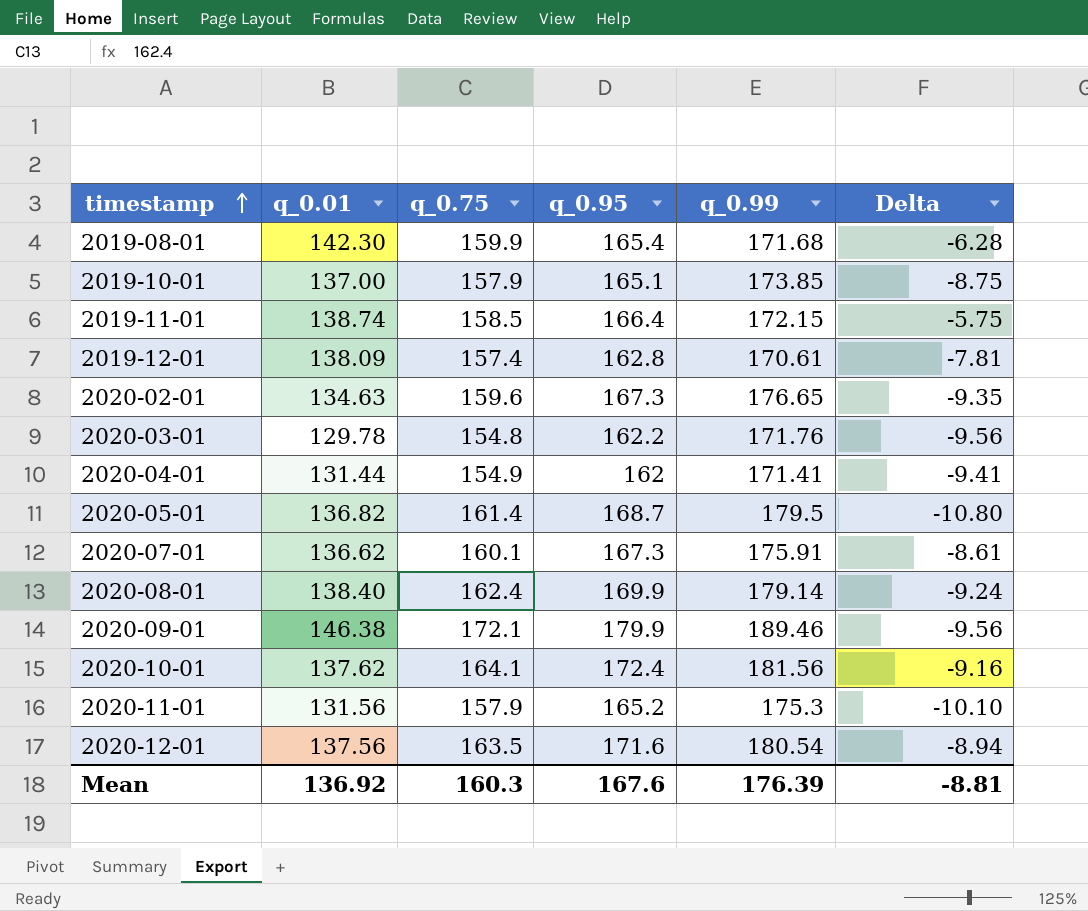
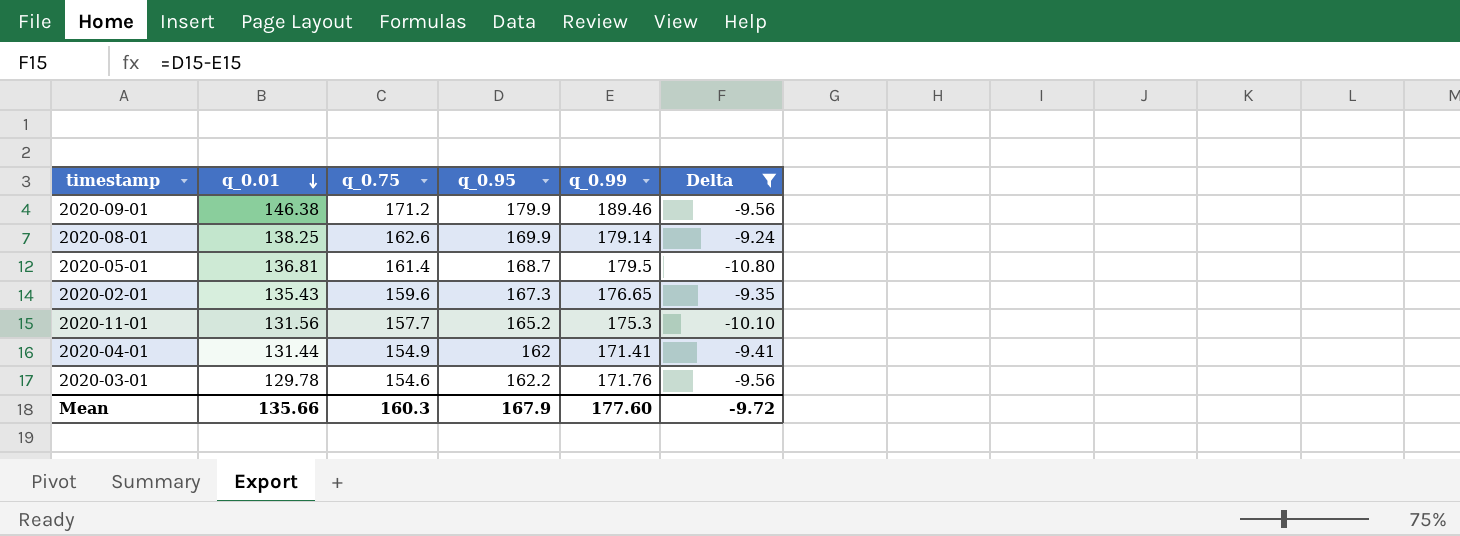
filter: none -> Delta <= -9.24
row order: timestamp ascending -> q_0.01 descending
2020-09-01 | q_0.75: 172.1 -> 171.2
2020-08-01 | q_0.01: 138.40 -> 138.25
2020-08-01 | q_0.75: 162.4 -> 162.6
2020-05-01 | q_0.01: 136.82 -> 136.81
2020-02-01 | q_0.01: 134.63 -> 135.43
2020-11-01 | q_0.75: 157.9 -> 157.7
2020-03-01 | q_0.75: 154.8 -> 154.6
Mean | q_0.01: 136.92 -> 135.66
Mean | q_0.95: 167.6 -> 167.9
Mean | q_0.99: 176.39 -> 177.60
Mean | Delta: -8.81 -> -9.72

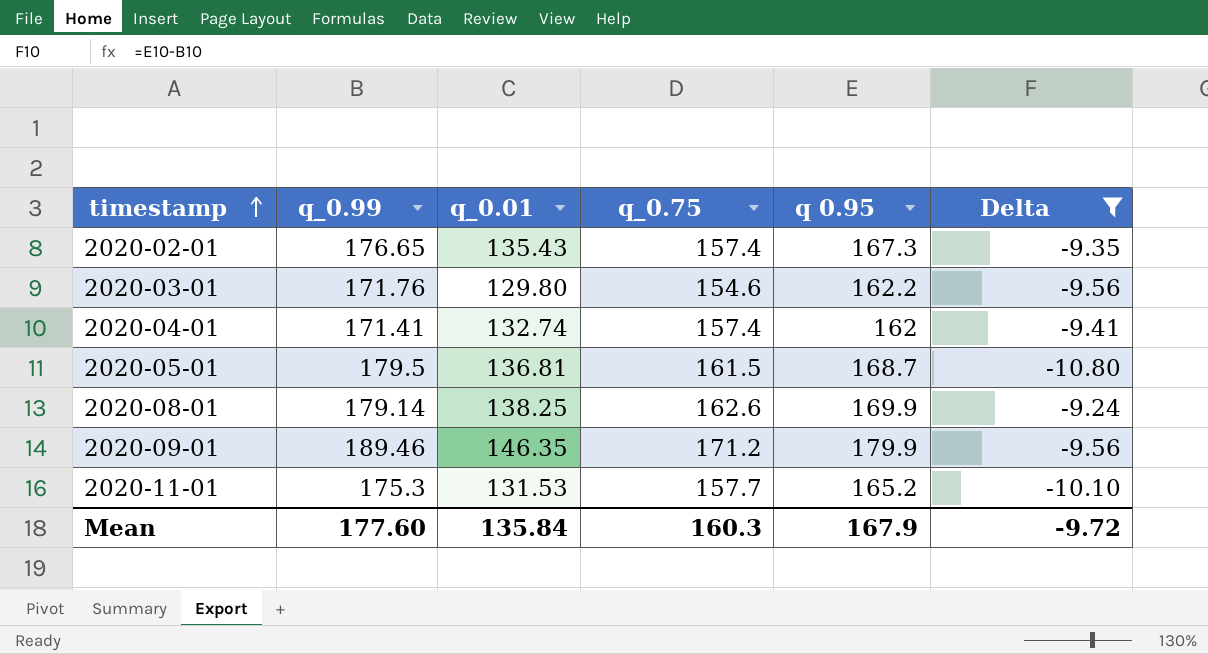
row order: q_0.01 descending -> timestamp ascending
column q_0.99 | position: 5 -> 2
column name: q_0.95 -> q 0.95
2020-02-01 | q_0.75: 159.6 -> 157.4
2020-03-01 | q_0.01: 129.78 -> 129.80
2020-04-01 | q_0.01: 131.44 -> 132.74
2020-04-01 | q_0.75: 154.9 -> 157.4
2020-05-01 | q_0.75: 161.4 -> 161.5
2020-09-01 | q_0.01: 146.38 -> 146.35
2020-11-01 | q_0.01: 131.56 -> 131.53
Mean | q_0.01: 135.66 -> 135.84

